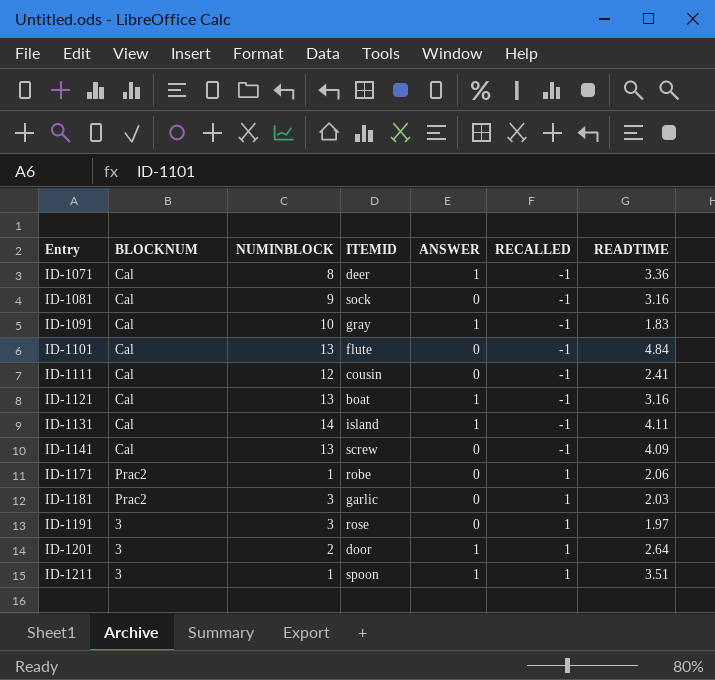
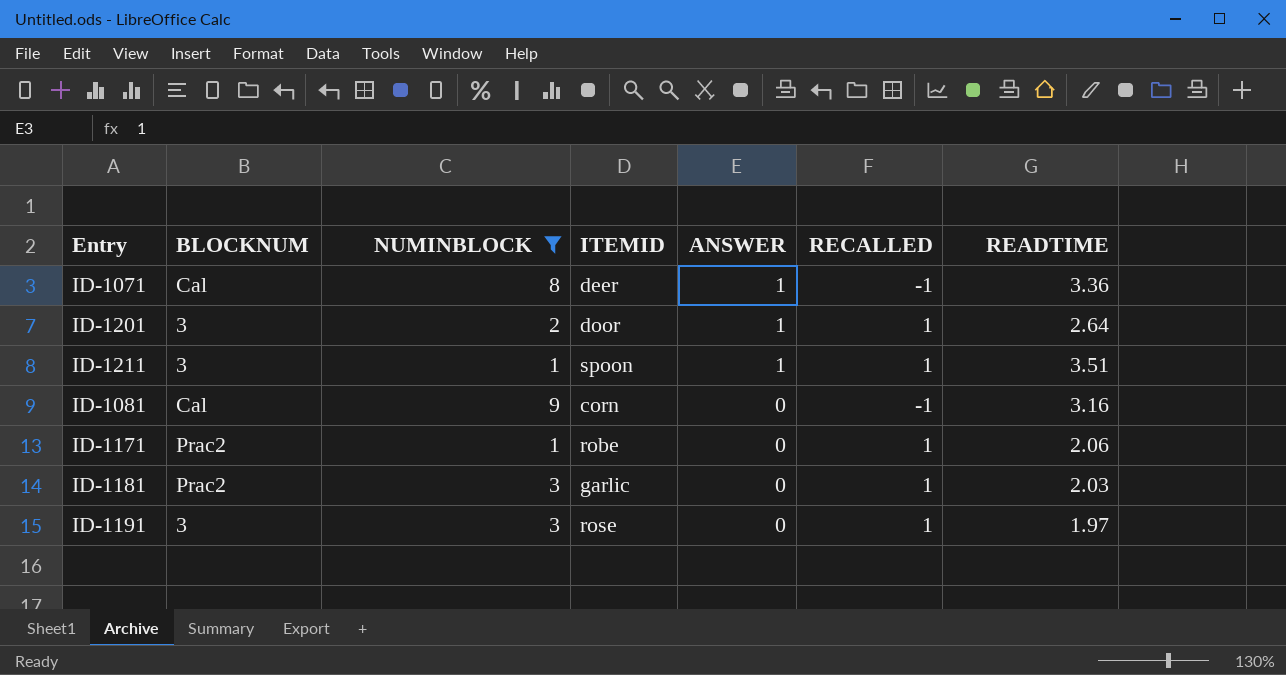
filter: none -> NUMINBLOCK <= 9
row order: Entry ascending -> ANSWER descending
ID-1081 | ITEMID: sock -> corn

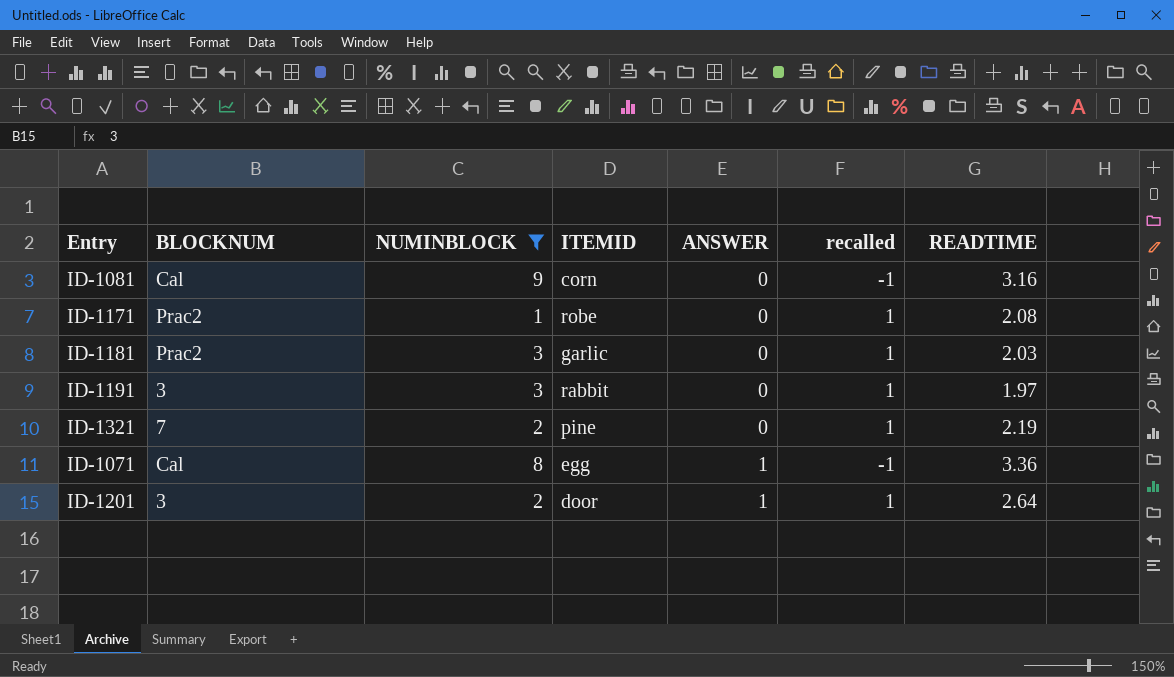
row order: ANSWER descending -> ANSWER ascending
column name: RECALLED -> recalled
row ID-1211: 3 | 1 | spoon | 1 | 1 | 3.51 -> none
ID-1171 | READTIME: 2.06 -> 2.08
ID-1191 | ITEMID: rose -> rabbit
row ID-1321: none -> 7 | 2 | pine | 0 | 1 | 2.19
ID-1071 | ITEMID: deer -> egg

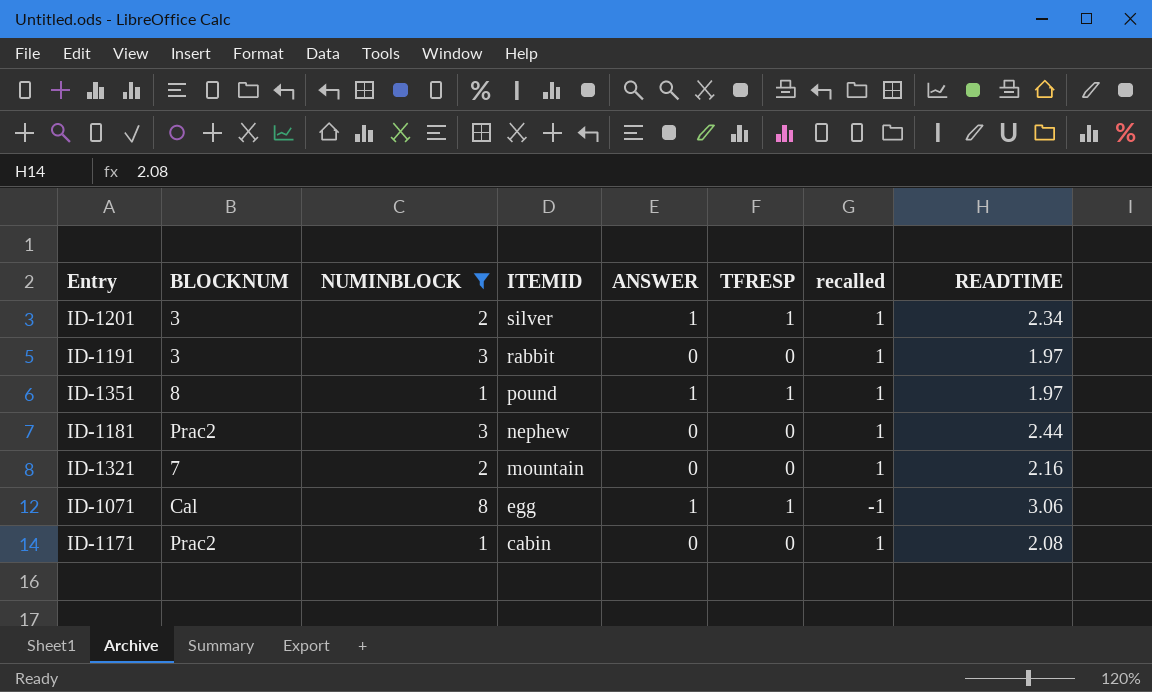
row order: ANSWER ascending -> ITEMID descending
column TFRESP | position: none -> 6
row ID-1081: Cal | 9 | corn | 0 | -1 | 3.16 -> none
ID-1201 | ITEMID: door -> silver
ID-1201 | READTIME: 2.64 -> 2.34
row ID-1351: none -> 8 | 1 | pound | 1 | 1 | 1 | 1.97
ID-1181 | ITEMID: garlic -> nephew
ID-1181 | READTIME: 2.03 -> 2.44
ID-1321 | ITEMID: pine -> mountain
ID-1321 | READTIME: 2.19 -> 2.16
ID-1071 | READTIME: 3.36 -> 3.06
ID-1171 | ITEMID: robe -> cabin

